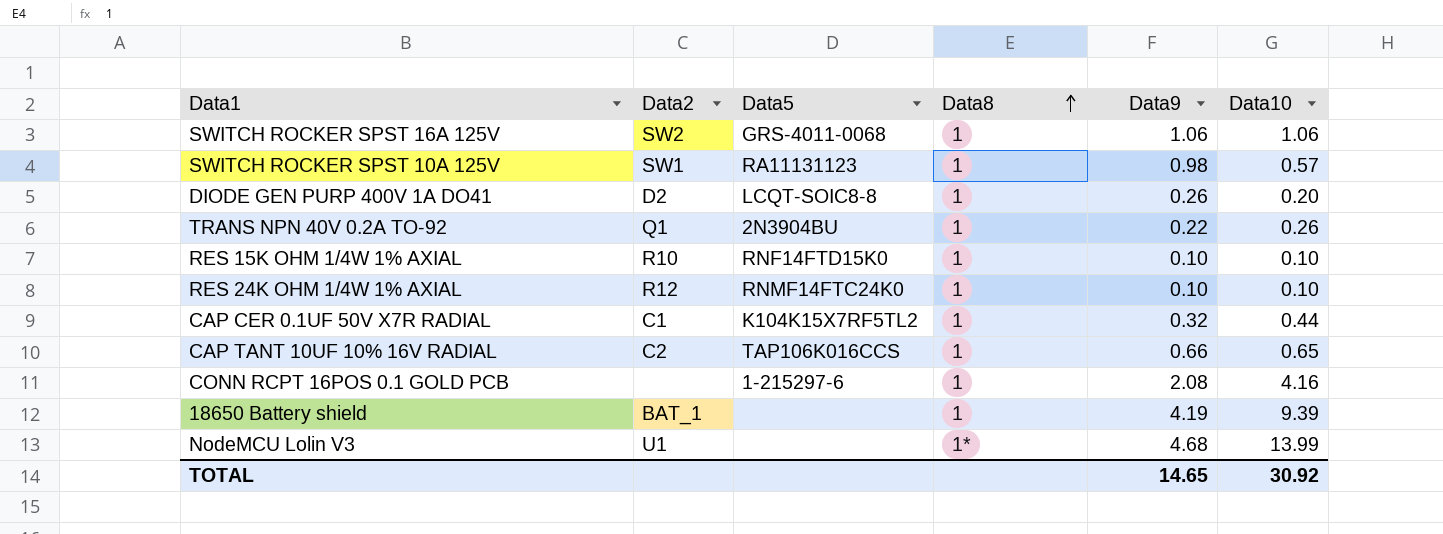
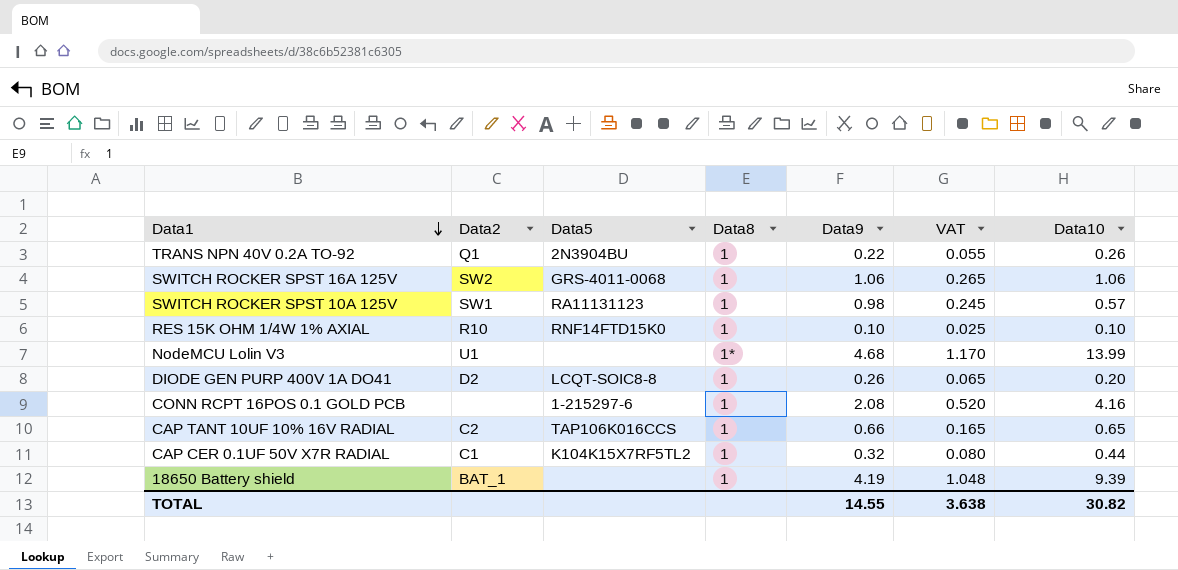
row order: Data8 ascending -> Data1 descending
column VAT | formula: none -> [Data9] * 0.25
row RES 24K OHM 1/4W 1% AXIAL: R12 | RNMF14FTC24K0 | 1 | 0.10 | 0.10 -> none
TOTAL | Data9: 14.65 -> 14.55
TOTAL | Data10: 30.92 -> 30.82

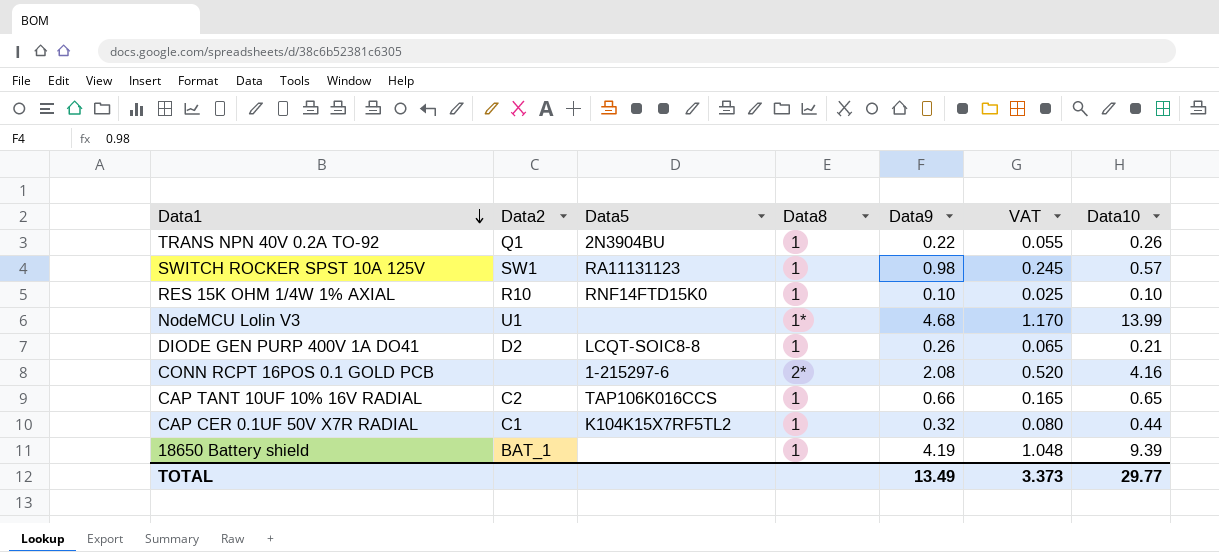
row SWITCH ROCKER SPST 16A 125V: SW2 | GRS-4011-0068 | 1 | 1.06 | 0.265 | 1.06 -> none
DIODE GEN PURP 400V 1A DO41 | Data10: 0.20 -> 0.21
CONN RCPT 16POS 0.1 GOLD PCB | Data8: 1 -> 2*
TOTAL | Data9: 14.55 -> 13.49
TOTAL | VAT: 3.638 -> 3.373
TOTAL | Data10: 30.82 -> 29.77

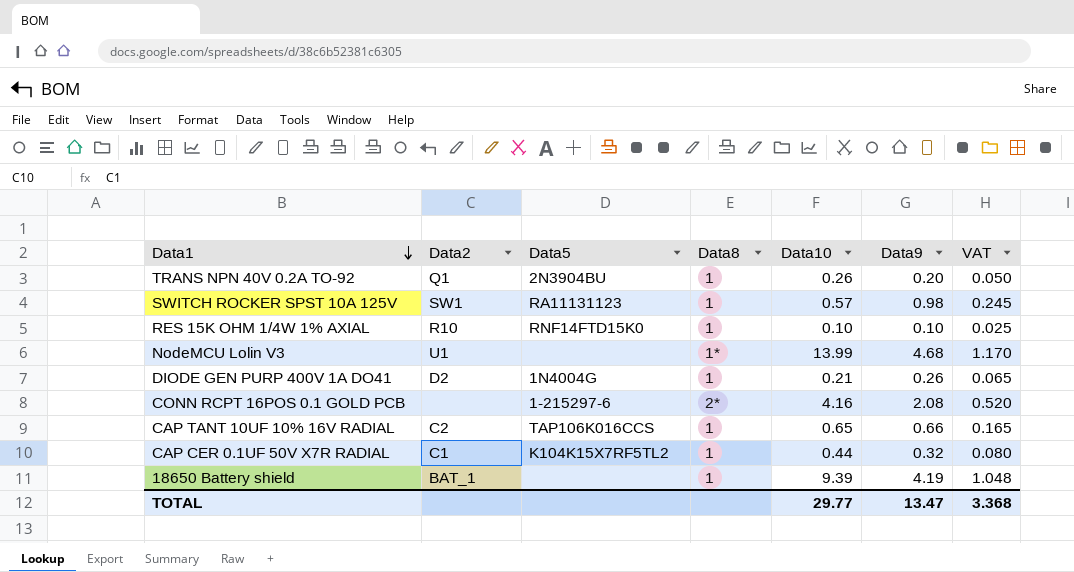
column Data10 | position: 7 -> 5
TRANS NPN 40V 0.2A TO-92 | Data9: 0.22 -> 0.20
TRANS NPN 40V 0.2A TO-92 | VAT: 0.055 -> 0.050
DIODE GEN PURP 400V 1A DO41 | Data5: LCQT-SOIC8-8 -> 1N4004G
TOTAL | Data9: 13.49 -> 13.47
TOTAL | VAT: 3.373 -> 3.368

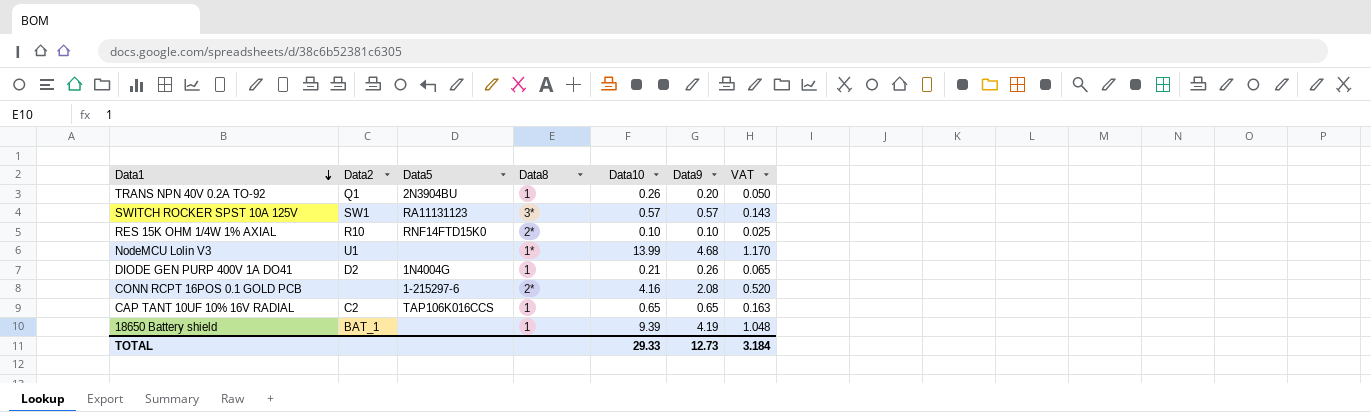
row CAP CER 0.1UF 50V X7R RADIAL: C1 | K104K15X7RF5TL2 | 1 | 0.44 | 0.32 | 0.080 -> none
SWITCH ROCKER SPST 10A 125V | Data8: 1 -> 3*
SWITCH ROCKER SPST 10A 125V | Data9: 0.98 -> 0.57
SWITCH ROCKER SPST 10A 125V | VAT: 0.245 -> 0.143
RES 15K OHM 1/4W 1% AXIAL | Data8: 1 -> 2*
CAP TANT 10UF 10% 16V RADIAL | Data9: 0.66 -> 0.65
CAP TANT 10UF 10% 16V RADIAL | VAT: 0.165 -> 0.163
TOTAL | Data10: 29.77 -> 29.33
TOTAL | Data9: 13.47 -> 12.73
TOTAL | VAT: 3.368 -> 3.184

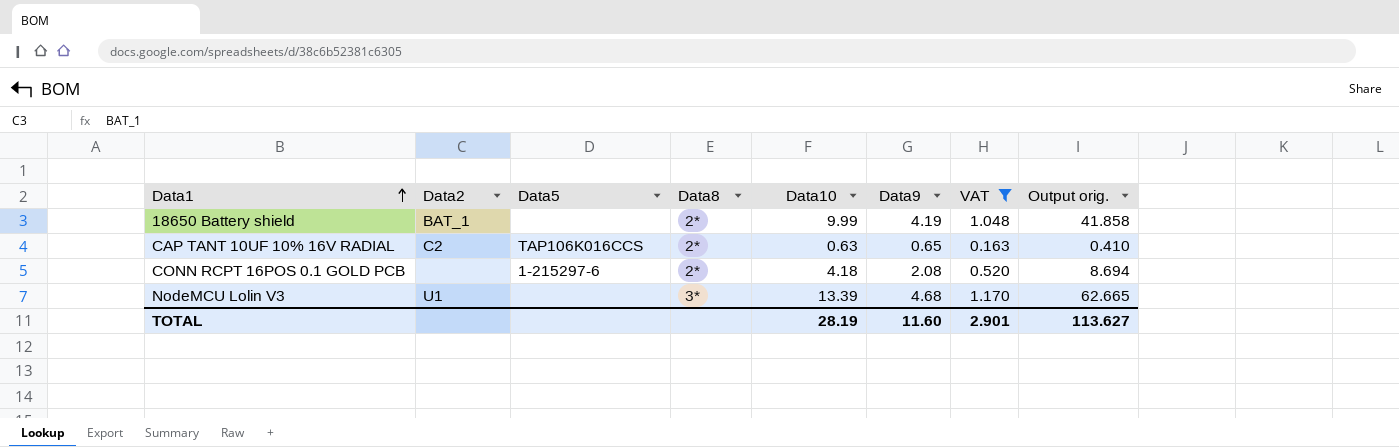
filter: none -> VAT >= 0.163
row order: Data1 descending -> Data1 ascending
column Output orig. | formula: none -> [Data10] * [Data9]
18650 Battery shield | Data8: 1 -> 2*
18650 Battery shield | Data10: 9.39 -> 9.99
CAP TANT 10UF 10% 16V RADIAL | Data8: 1 -> 2*
CAP TANT 10UF 10% 16V RADIAL | Data10: 0.65 -> 0.63
CONN RCPT 16POS 0.1 GOLD PCB | Data10: 4.16 -> 4.18
NodeMCU Lolin V3 | Data8: 1* -> 3*
NodeMCU Lolin V3 | Data10: 13.99 -> 13.39
TOTAL | Data10: 29.33 -> 28.19
TOTAL | Data9: 12.73 -> 11.60
TOTAL | VAT: 3.184 -> 2.901

